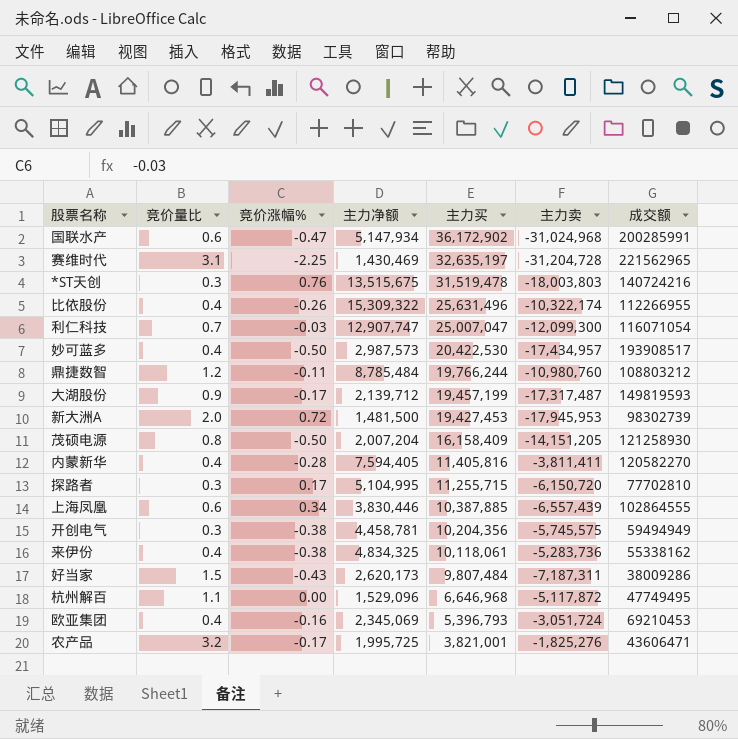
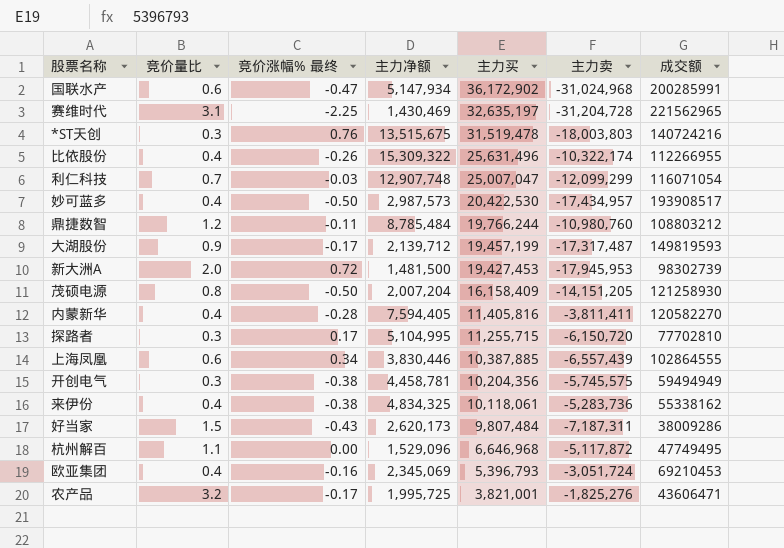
column name: 竞价涨幅% -> 竞价涨幅% 最终
利仁科技 | 主力净额: 12,907,747 -> 12,907,748
利仁科技 | 主力卖: -12,099,300 -> -12,099,299

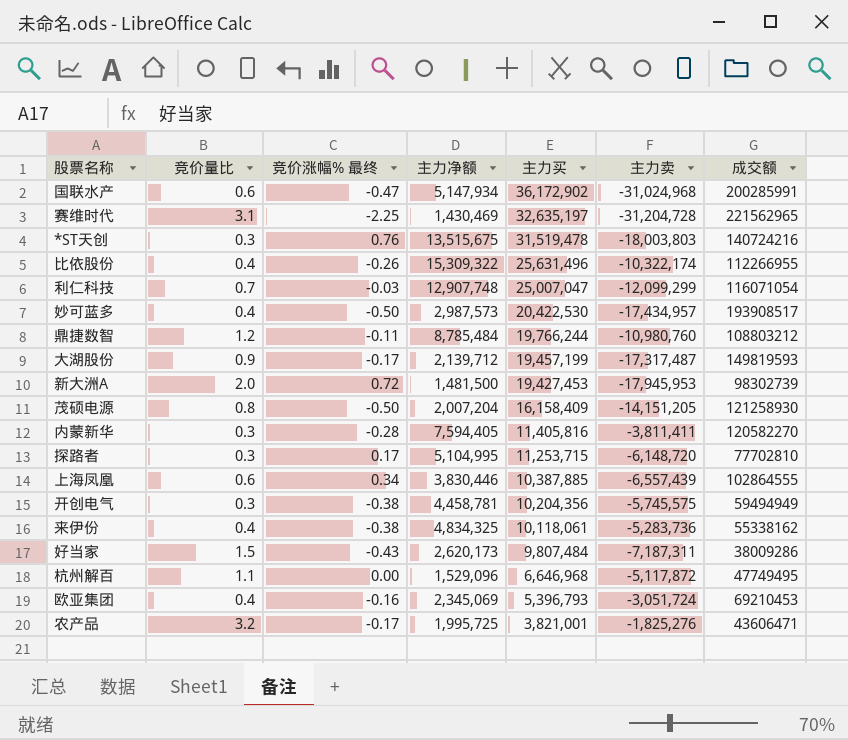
内蒙新华 | 竞价量比: 0.4 -> 0.3
探路者 | 主力买: 11,255,715 -> 11,253,715
探路者 | 主力卖: -6,150,720 -> -6,148,720

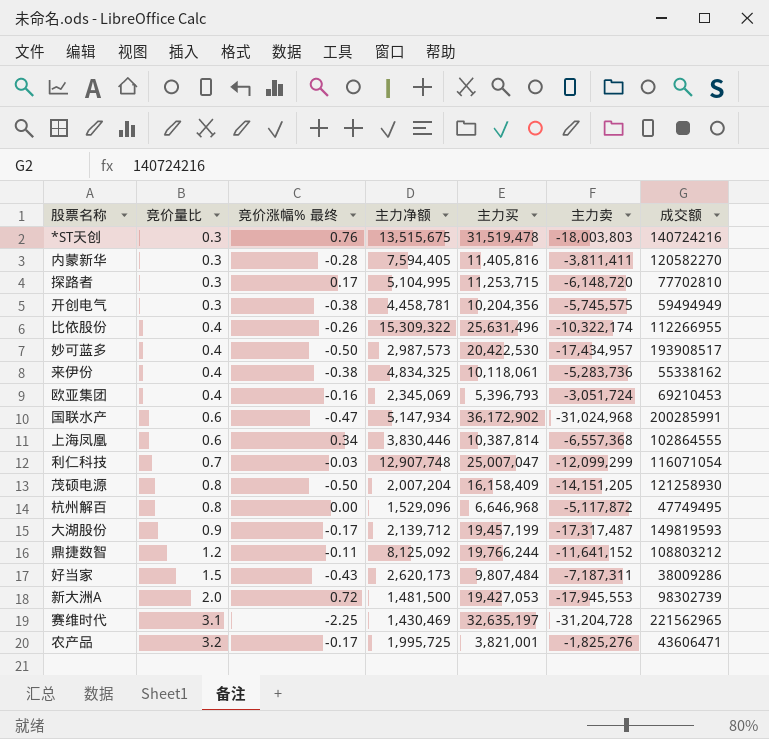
row order: 主力买 descending -> 竞价量比 ascending
上海凤凰 | 主力买: 10,387,885 -> 10,387,814
上海凤凰 | 主力卖: -6,557,439 -> -6,557,368
杭州解百 | 竞价量比: 1.1 -> 0.8
鼎捷数智 | 主力净额: 8,785,484 -> 8,125,092
鼎捷数智 | 主力卖: -10,980,760 -> -11,641,152
新大洲A | 主力买: 19,427,453 -> 19,427,053
新大洲A | 主力卖: -17,945,953 -> -17,945,553

